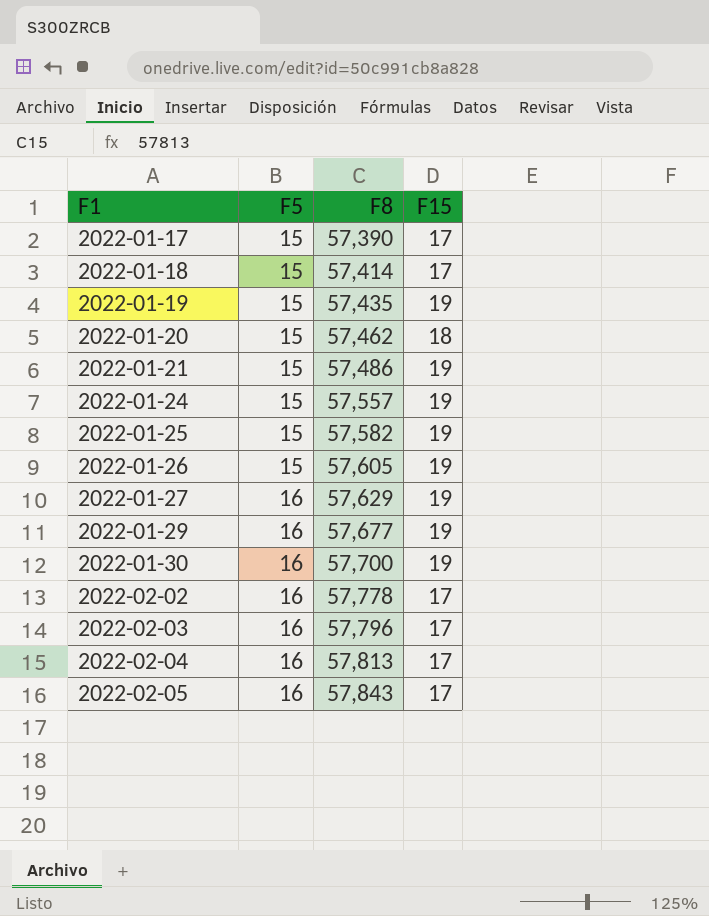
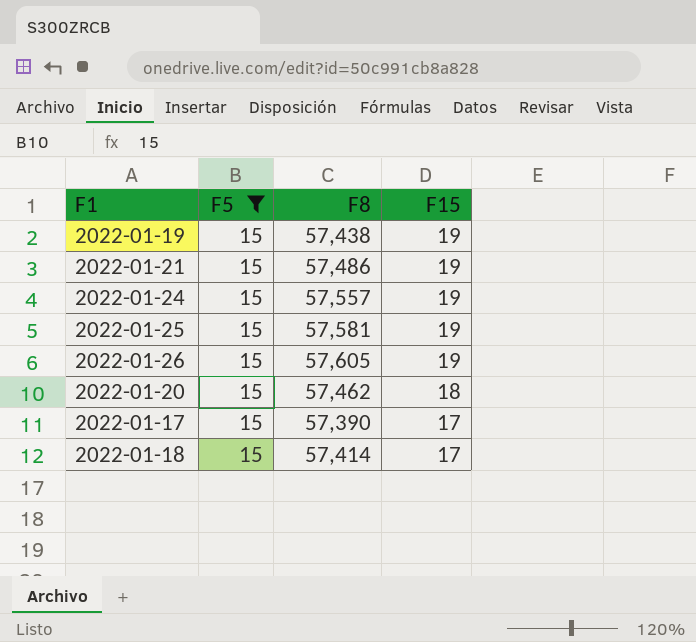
filter: none -> F5 = 15
row order: F1 ascending -> F15 descending
2022-01-19 | F8: 57,435 -> 57,438
2022-01-25 | F8: 57,582 -> 57,581

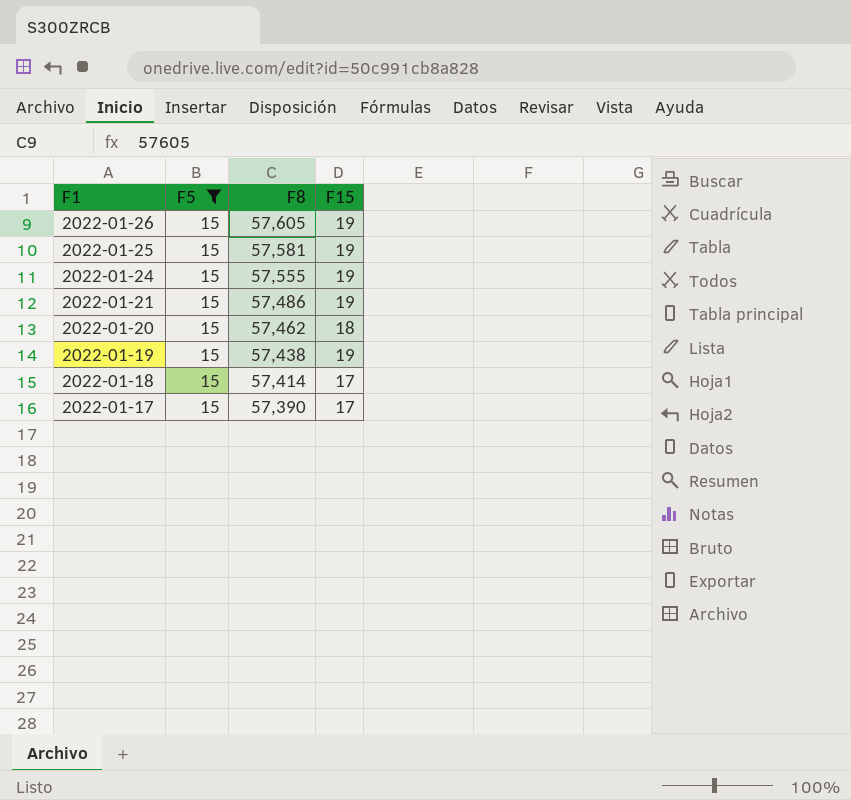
row order: F15 descending -> F1 descending
2022-01-24 | F8: 57,557 -> 57,555

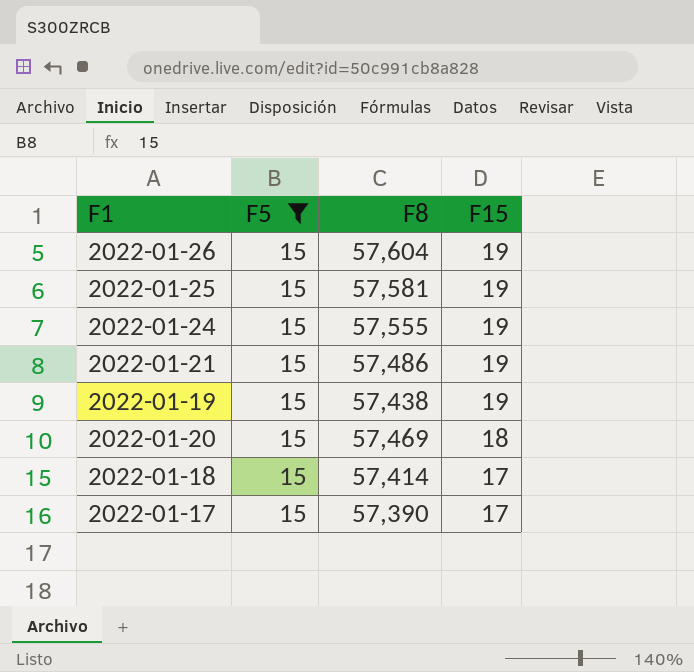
row order: F1 descending -> F15 descending
2022-01-26 | F8: 57,605 -> 57,604
2022-01-20 | F8: 57,462 -> 57,469

